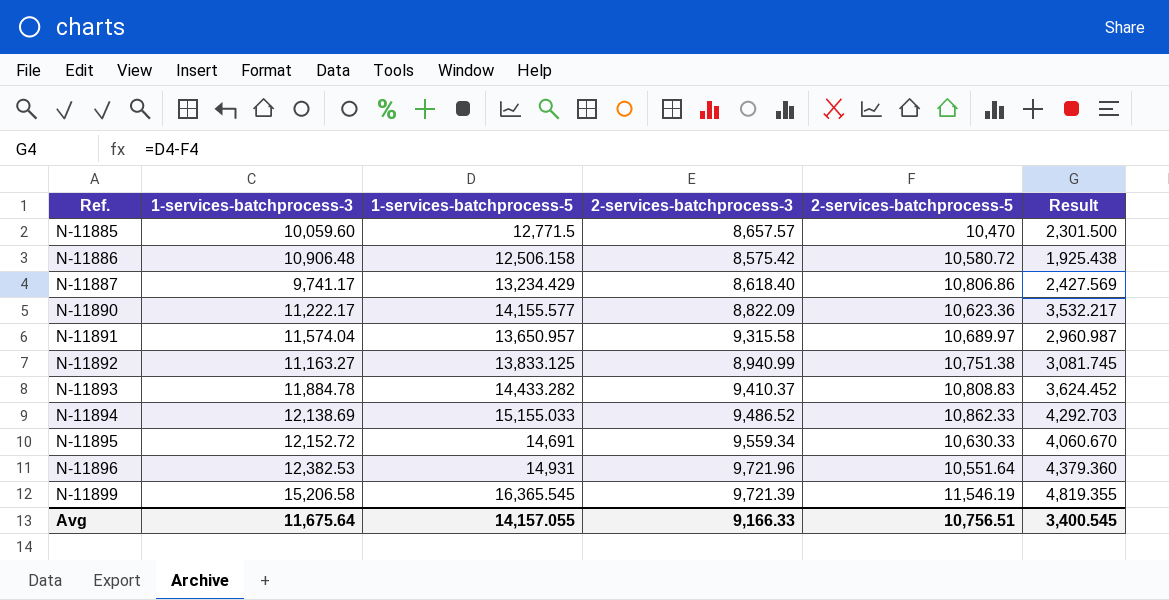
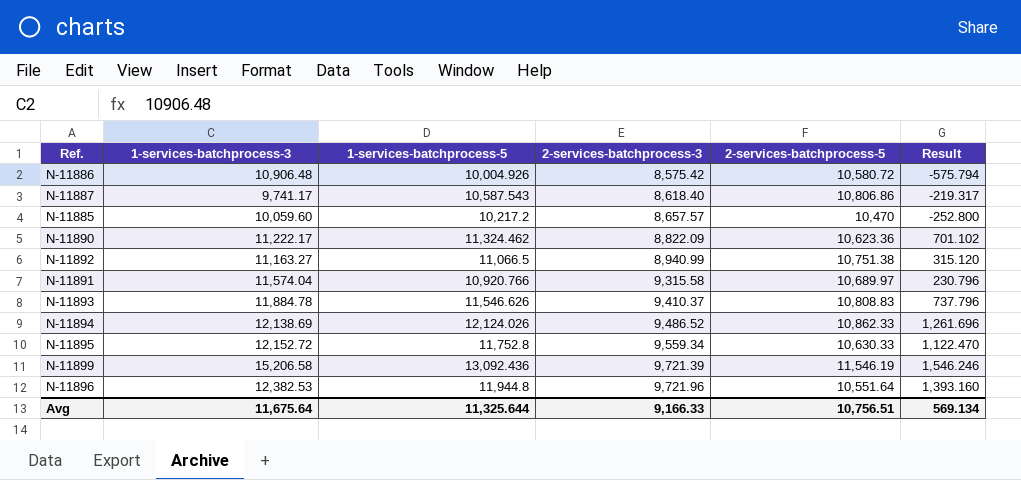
row order: Ref. ascending -> 2-services-batchprocess-3 ascending
N-11886 | 1-services-batchprocess-5: 12,506.158 -> 10,004.926
N-11886 | Result: 1,925.438 -> -575.794
N-11887 | 1-services-batchprocess-5: 13,234.429 -> 10,587.543
N-11887 | Result: 2,427.569 -> -219.317
N-11885 | 1-services-batchprocess-5: 12,771.5 -> 10,217.2
N-11885 | Result: 2,301.500 -> -252.800
N-11890 | 1-services-batchprocess-5: 14,155.577 -> 11,324.462
N-11890 | Result: 3,532.217 -> 701.102
N-11892 | 1-services-batchprocess-5: 13,833.125 -> 11,066.5
N-11892 | Result: 3,081.745 -> 315.120
N-11891 | 1-services-batchprocess-5: 13,650.957 -> 10,920.766
N-11891 | Result: 2,960.987 -> 230.796
N-11893 | 1-services-batchprocess-5: 14,433.282 -> 11,546.626
N-11893 | Result: 3,624.452 -> 737.796
N-11894 | 1-services-batchprocess-5: 15,155.033 -> 12,124.026
N-11894 | Result: 4,292.703 -> 1,261.696
N-11895 | 1-services-batchprocess-5: 14,691 -> 11,752.8
N-11895 | Result: 4,060.670 -> 1,122.470
N-11899 | 1-services-batchprocess-5: 16,365.545 -> 13,092.436
N-11899 | Result: 4,819.355 -> 1,546.246
N-11896 | 1-services-batchprocess-5: 14,931 -> 11,944.8
N-11896 | Result: 4,379.360 -> 1,393.160
Avg | 1-services-batchprocess-5: 14,157.055 -> 11,325.644
Avg | Result: 3,400.545 -> 569.134

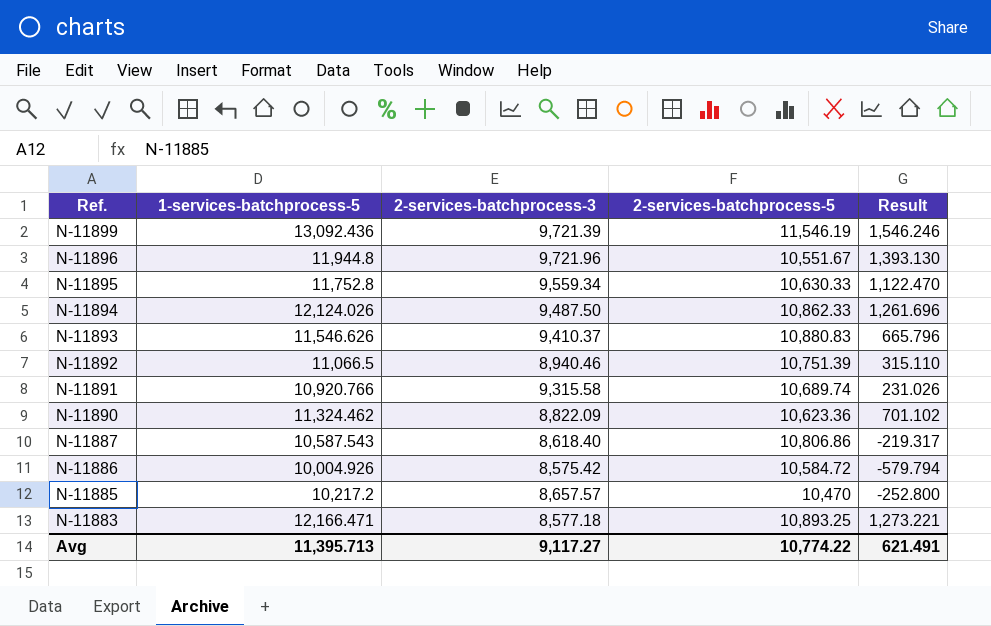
row order: 2-services-batchprocess-3 ascending -> Ref. descending
column 1-services-batchprocess-3 | position: 2 -> none
N-11896 | 2-services-batchprocess-5: 10,551.64 -> 10,551.67
N-11896 | Result: 1,393.160 -> 1,393.130
N-11894 | 2-services-batchprocess-3: 9,486.52 -> 9,487.50
N-11893 | 2-services-batchprocess-5: 10,808.83 -> 10,880.83
N-11893 | Result: 737.796 -> 665.796
N-11892 | 2-services-batchprocess-3: 8,940.99 -> 8,940.46
N-11892 | 2-services-batchprocess-5: 10,751.38 -> 10,751.39
N-11892 | Result: 315.120 -> 315.110
N-11891 | 2-services-batchprocess-5: 10,689.97 -> 10,689.74
N-11891 | Result: 230.796 -> 231.026
N-11886 | 2-services-batchprocess-5: 10,580.72 -> 10,584.72
N-11886 | Result: -575.794 -> -579.794
row N-11883: none -> 12,166.471 | 8,577.18 | 10,893.25 | 1,273.221
Avg | 1-services-batchprocess-5: 11,325.644 -> 11,395.713
Avg | 2-services-batchprocess-3: 9,166.33 -> 9,117.27
Avg | 2-services-batchprocess-5: 10,756.51 -> 10,774.22
Avg | Result: 569.134 -> 621.491

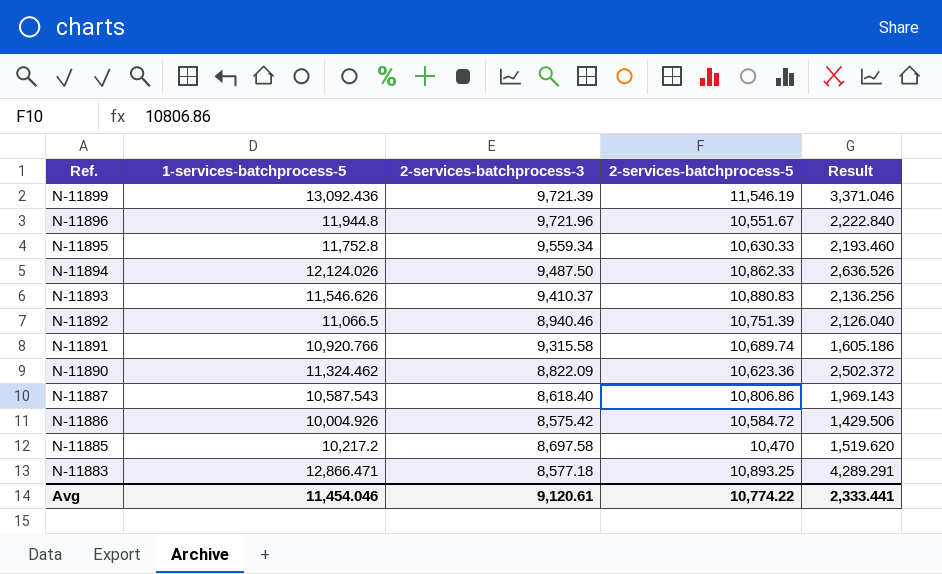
column Result | formula: [1-services-batchprocess-5] - [2-services-batchprocess-5] -> [1-services-batchprocess-5] - [2-services-batchprocess-3]
N-11885 | 2-services-batchprocess-3: 8,657.57 -> 8,697.58
N-11883 | 1-services-batchprocess-5: 12,166.471 -> 12,866.471
Avg | 1-services-batchprocess-5: 11,395.713 -> 11,454.046
Avg | 2-services-batchprocess-3: 9,117.27 -> 9,120.61
Avg | Result: 621.491 -> 2,333.441

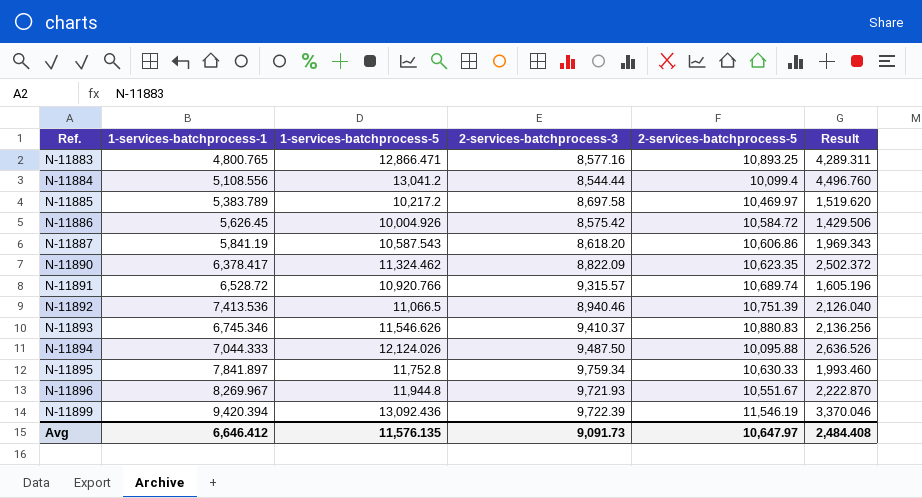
row order: Ref. descending -> Ref. ascending
column 1-services-batchprocess-1 | position: none -> 2
N-11883 | 2-services-batchprocess-3: 8,577.18 -> 8,577.16
N-11883 | Result: 4,289.291 -> 4,289.311
row N-11884: none -> 5,108.556 | 13,041.2 | 8,544.44 | 10,099.4 | 4,496.760
N-11885 | 2-services-batchprocess-5: 10,470 -> 10,469.97
N-11887 | 2-services-batchprocess-3: 8,618.40 -> 8,618.20
N-11887 | 2-services-batchprocess-5: 10,806.86 -> 10,606.86
N-11887 | Result: 1,969.143 -> 1,969.343
N-11890 | 2-services-batchprocess-5: 10,623.36 -> 10,623.35
N-11891 | 2-services-batchprocess-3: 9,315.58 -> 9,315.57
N-11891 | Result: 1,605.186 -> 1,605.196
N-11894 | 2-services-batchprocess-5: 10,862.33 -> 10,095.88
N-11895 | 2-services-batchprocess-3: 9,559.34 -> 9,759.34
N-11895 | Result: 2,193.460 -> 1,993.460
N-11896 | 2-services-batchprocess-3: 9,721.96 -> 9,721.93
N-11896 | Result: 2,222.840 -> 2,222.870
N-11899 | 2-services-batchprocess-3: 9,721.39 -> 9,722.39
N-11899 | Result: 3,371.046 -> 3,370.046
Avg | 1-services-batchprocess-5: 11,454.046 -> 11,576.135
Avg | 2-services-batchprocess-3: 9,120.61 -> 9,091.73
Avg | 2-services-batchprocess-5: 10,774.22 -> 10,647.97
Avg | Result: 2,333.441 -> 2,484.408

